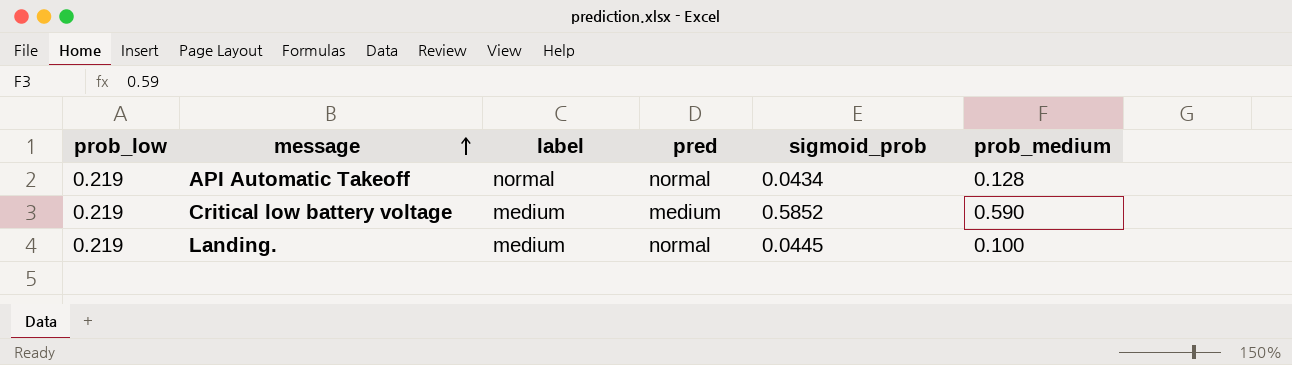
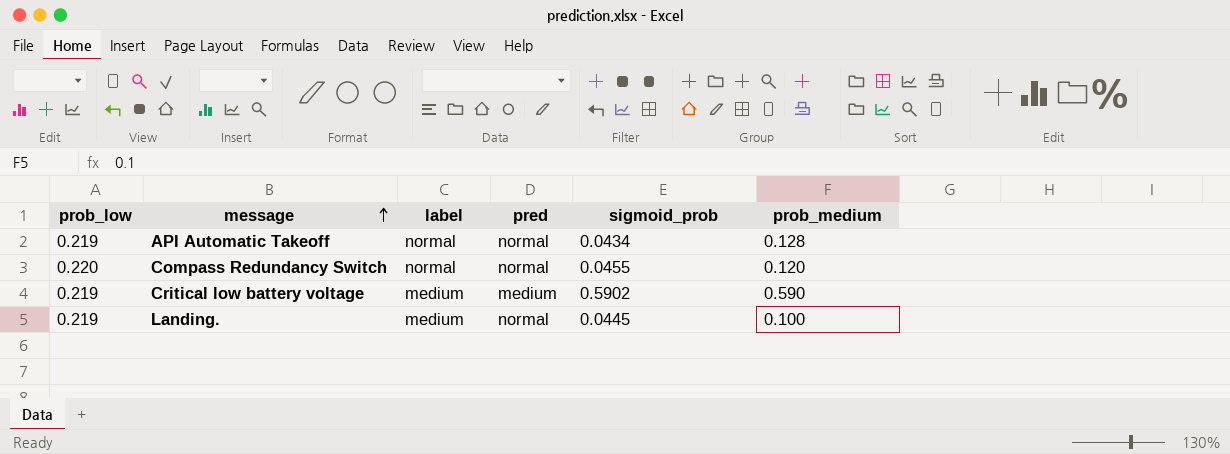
row Compass Redundancy Switch: none -> 0.220 | normal | normal | 0.0455 | 0.120
Critical low battery voltage | sigmoid_prob: 0.5852 -> 0.5902

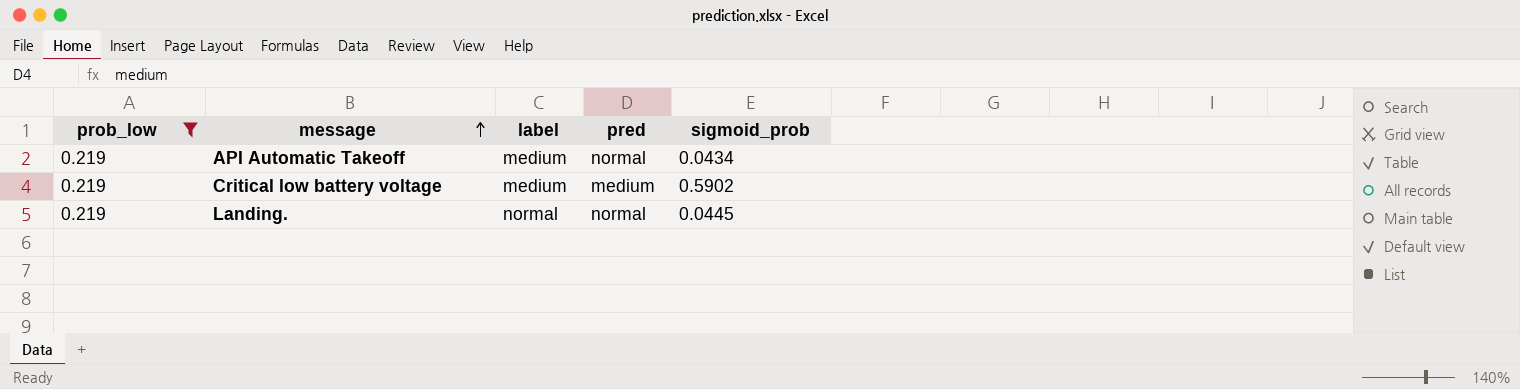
filter: none -> prob_low = 0.219
column prob_medium | position: 6 -> none
API Automatic Takeoff | label: normal -> medium
Landing. | label: medium -> normal

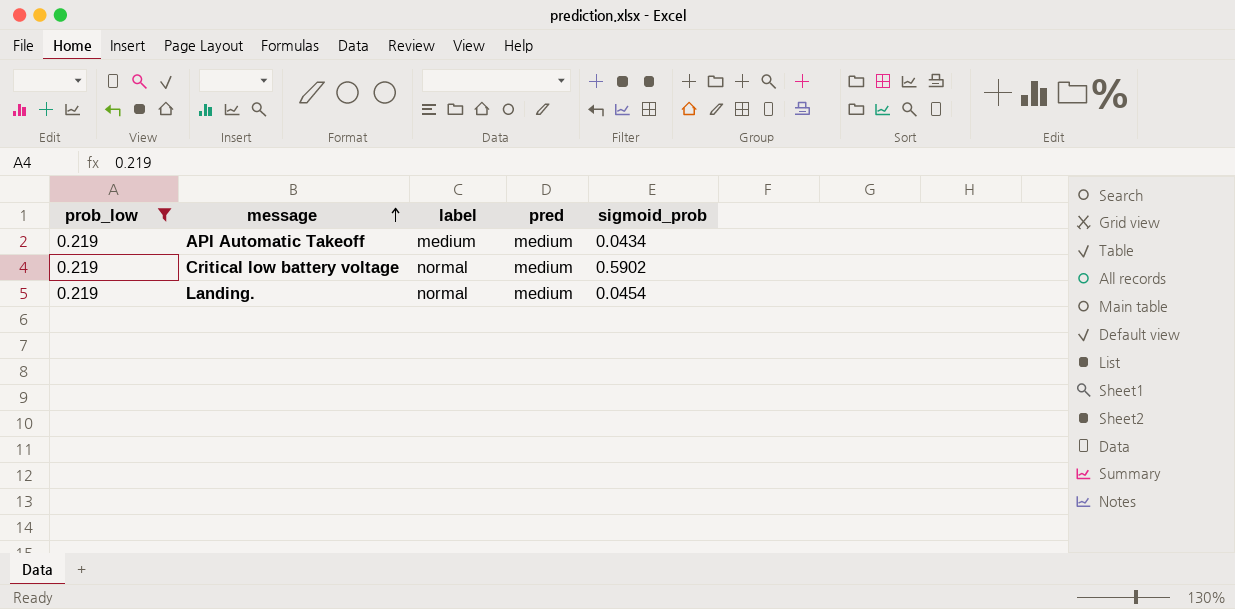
API Automatic Takeoff | pred: normal -> medium
Critical low battery voltage | label: medium -> normal
Landing. | pred: normal -> medium
Landing. | sigmoid_prob: 0.0445 -> 0.0454

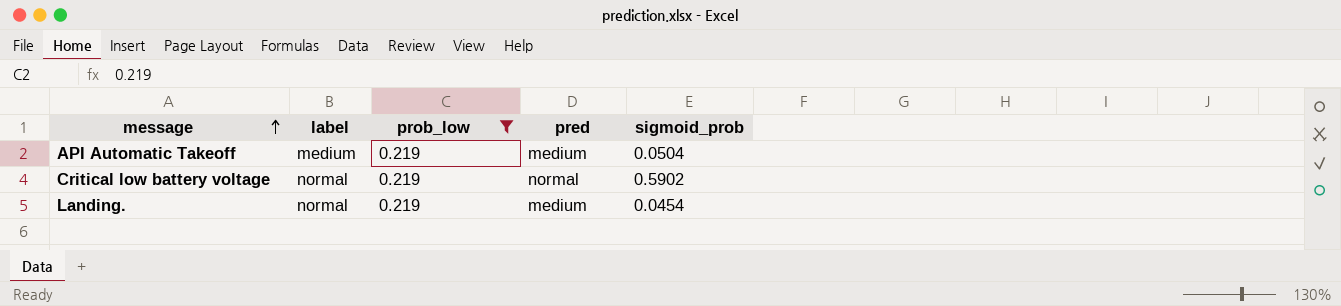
column prob_low | position: 1 -> 3
API Automatic Takeoff | sigmoid_prob: 0.0434 -> 0.0504
Critical low battery voltage | pred: medium -> normal

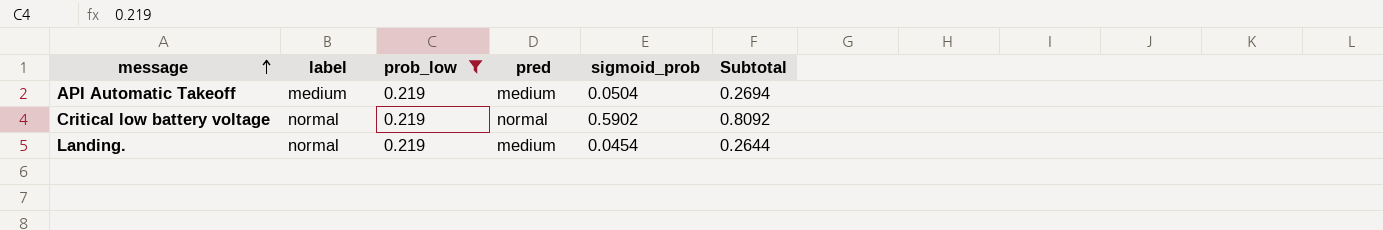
column Subtotal | formula: none -> [prob_low] + [sigmoid_prob]

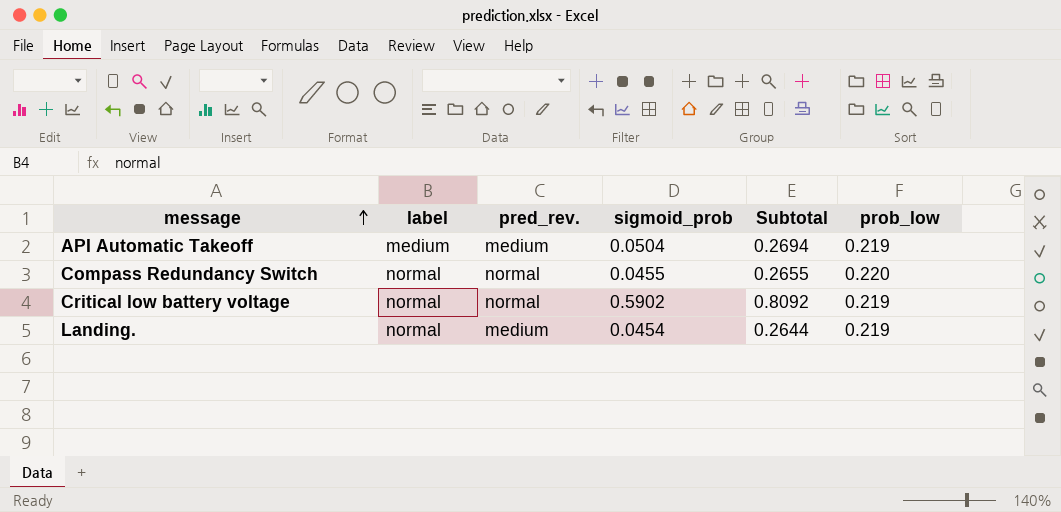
filter: prob_low = 0.219 -> none
column name: pred -> pred_rev.
column prob_low | position: 3 -> 6

